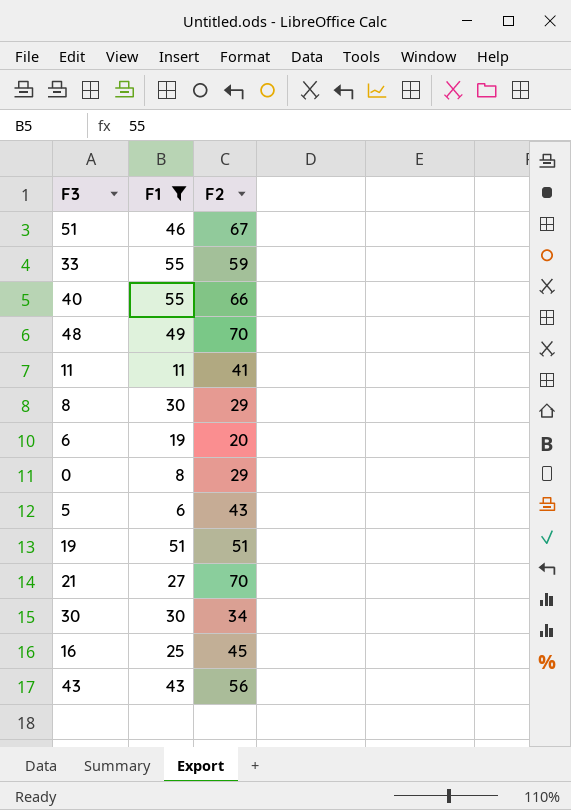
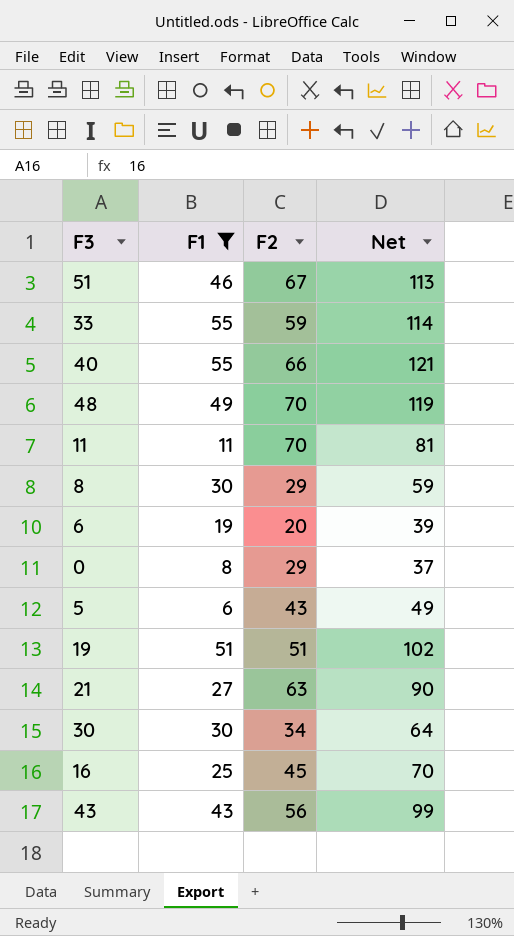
column Net | formula: none -> [F1] + [F2]
11 | F2: 41 -> 70
21 | F2: 70 -> 63

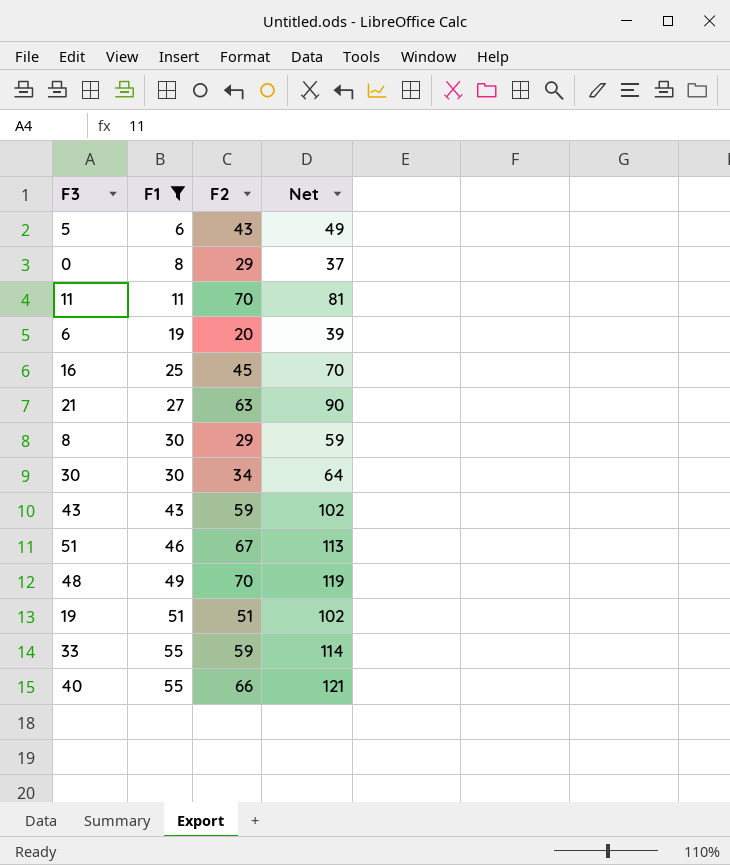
row order: none -> F1 ascending
43 | F2: 56 -> 59
43 | Net: 99 -> 102

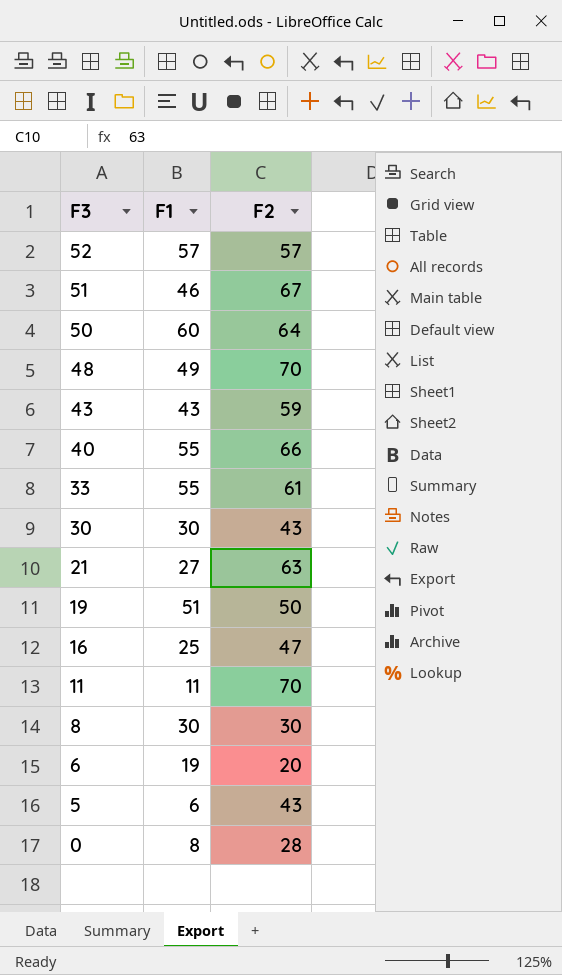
filter: F1 <= 55 -> none
row order: F1 ascending -> F3 descending
column Net | formula: [F1] + [F2] -> none
33 | F2: 59 -> 61
30 | F2: 34 -> 43
19 | F2: 51 -> 50
16 | F2: 45 -> 47
8 | F2: 29 -> 30
0 | F2: 29 -> 28

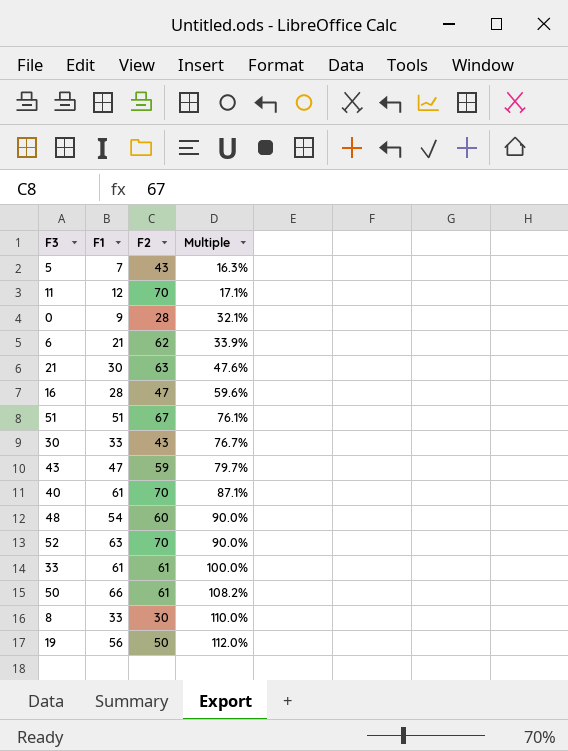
row order: F3 descending -> Multiple ascending
column Multiple | formula: none -> [F1] / [F2]
5 | F1: 6 -> 7
11 | F1: 11 -> 12
0 | F1: 8 -> 9
6 | F1: 19 -> 21
6 | F2: 20 -> 62
21 | F1: 27 -> 30
16 | F1: 25 -> 28
51 | F1: 46 -> 51
30 | F1: 30 -> 33
43 | F1: 43 -> 47
40 | F1: 55 -> 61
40 | F2: 66 -> 70
48 | F1: 49 -> 54
48 | F2: 70 -> 60
52 | F1: 57 -> 63
52 | F2: 57 -> 70
33 | F1: 55 -> 61
50 | F1: 60 -> 66
50 | F2: 64 -> 61
8 | F1: 30 -> 33
19 | F1: 51 -> 56

